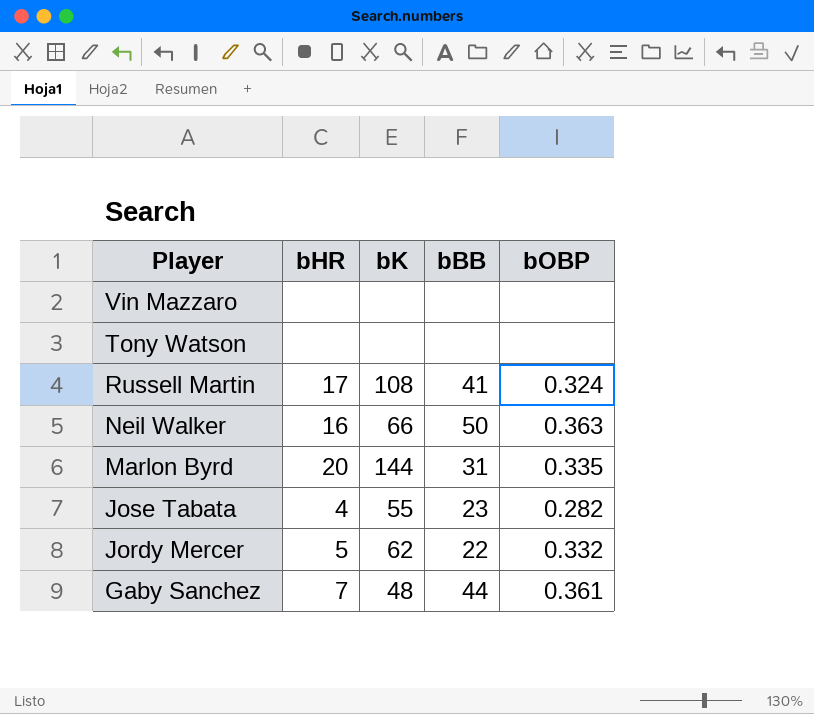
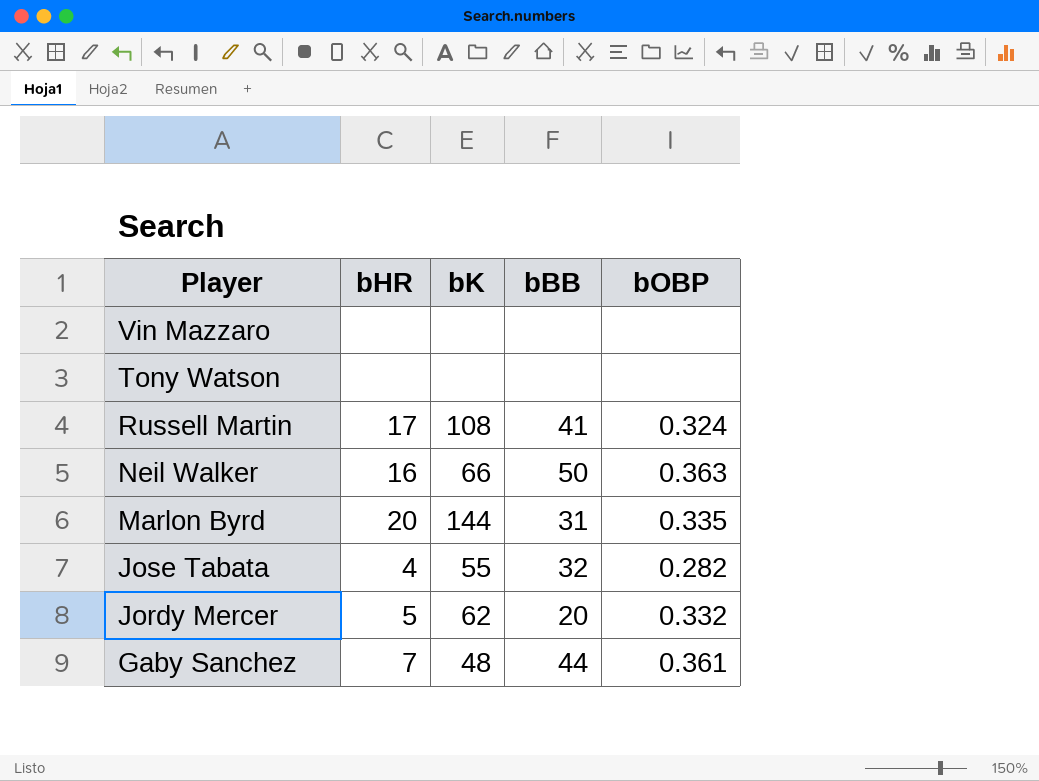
Jose Tabata | bBB: 23 -> 32
Jordy Mercer | bBB: 22 -> 20

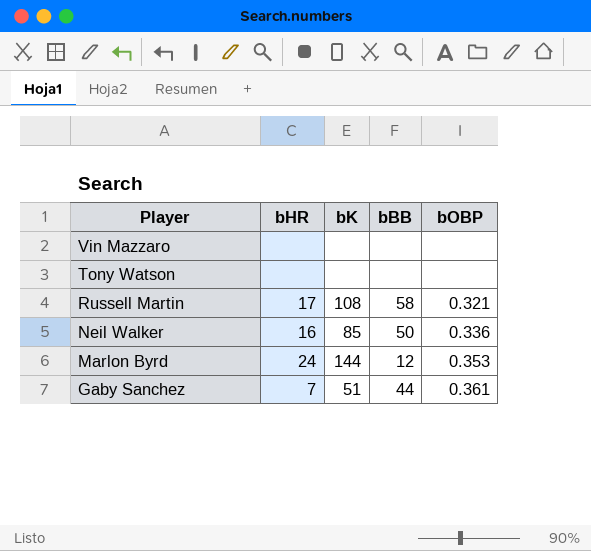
row Jose Tabata: 4 | 55 | 32 | 0.282 -> none
row Jordy Mercer: 5 | 62 | 20 | 0.332 -> none
Russell Martin | bBB: 41 -> 58
Russell Martin | bOBP: 0.324 -> 0.321
Neil Walker | bK: 66 -> 85
Neil Walker | bOBP: 0.363 -> 0.336
Marlon Byrd | bHR: 20 -> 24
Marlon Byrd | bBB: 31 -> 12
Marlon Byrd | bOBP: 0.335 -> 0.353
Gaby Sanchez | bK: 48 -> 51

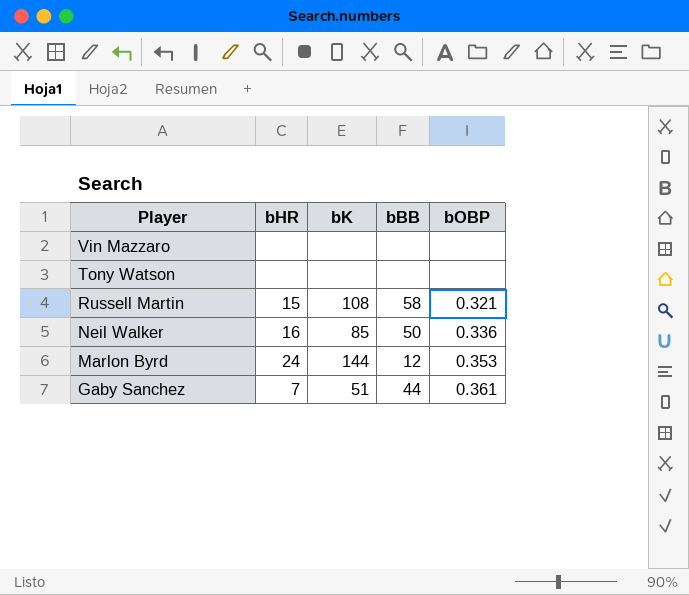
Russell Martin | bHR: 17 -> 15

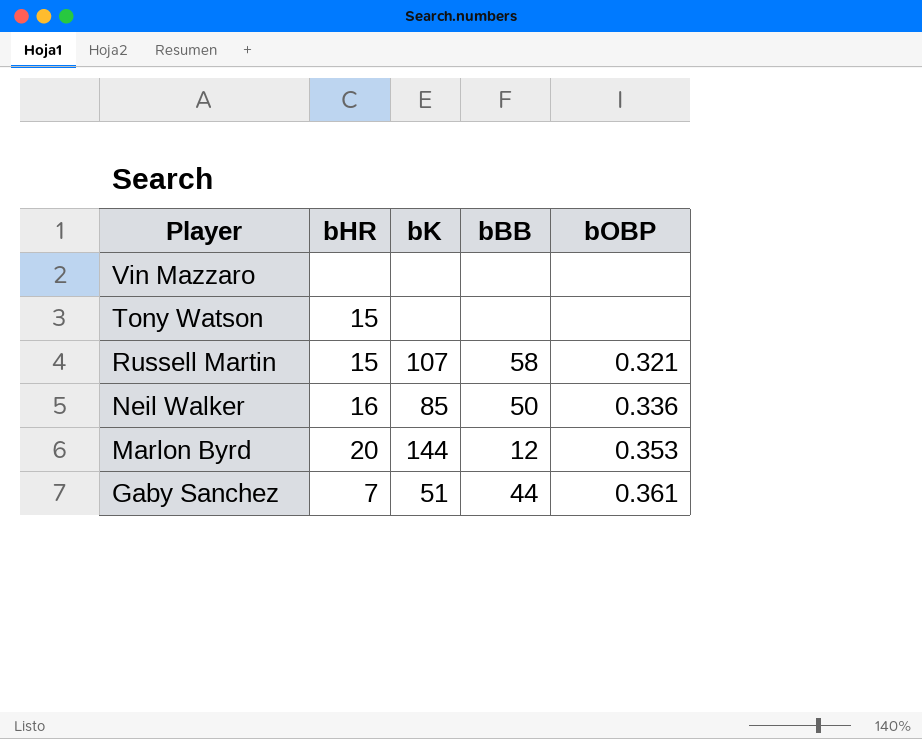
Tony Watson | bHR: none -> 15
Russell Martin | bK: 108 -> 107
Marlon Byrd | bHR: 24 -> 20

